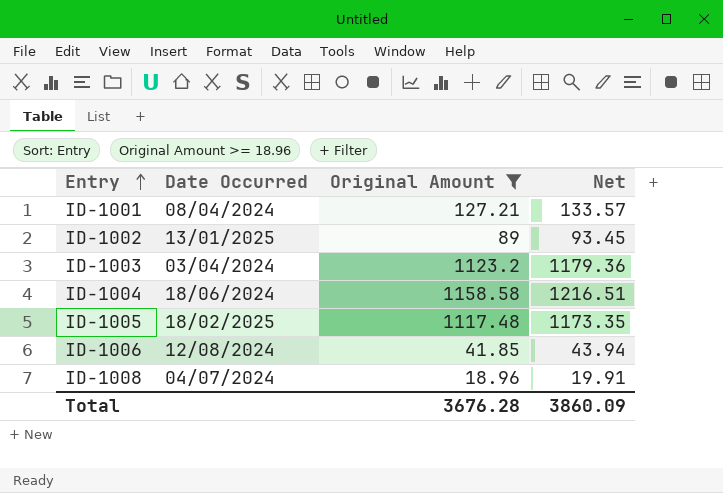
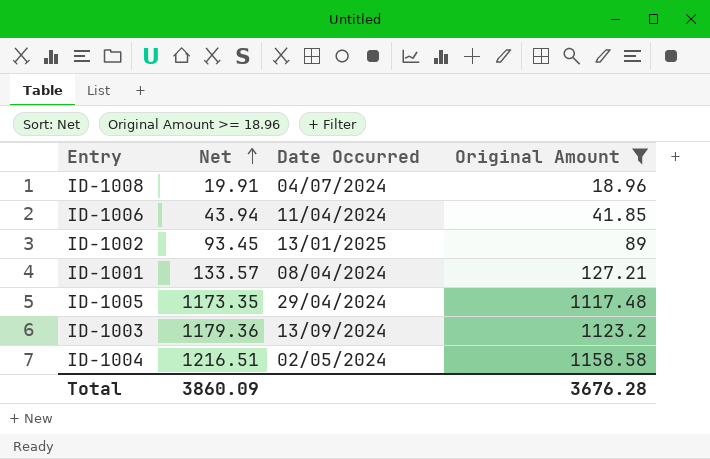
row order: Entry ascending -> Net ascending
column Net | position: 4 -> 2
ID-1006 | Date Occurred: 12/08/2024 -> 11/04/2024
ID-1005 | Date Occurred: 18/02/2025 -> 29/04/2024
ID-1003 | Date Occurred: 03/04/2024 -> 13/09/2024
ID-1004 | Date Occurred: 18/06/2024 -> 02/05/2024

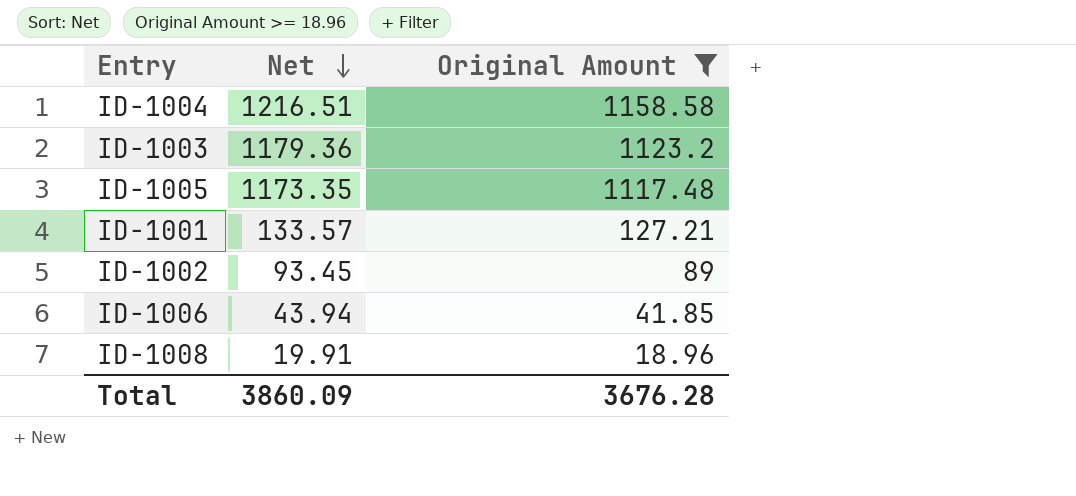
row order: Net ascending -> Net descending
column Date Occurred | position: 3 -> none

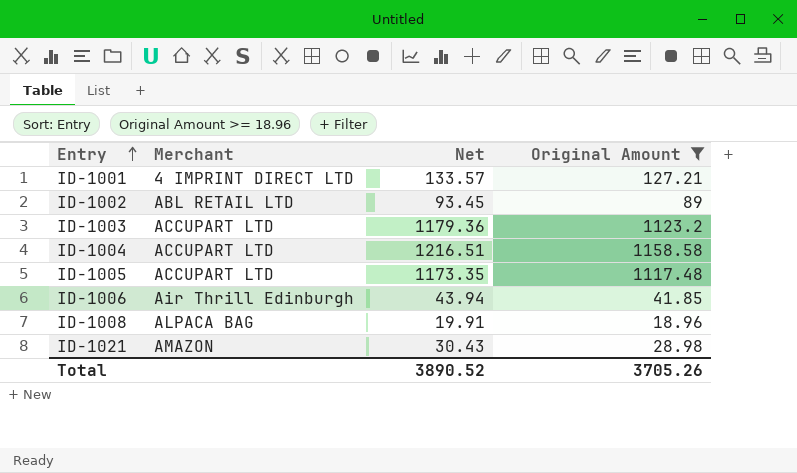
row order: Net descending -> Entry ascending
column Merchant | position: none -> 2
row ID-1021: none -> AMAZON | 30.43 | 28.98
Total | Net: 3860.09 -> 3890.52
Total | Original Amount: 3676.28 -> 3705.26

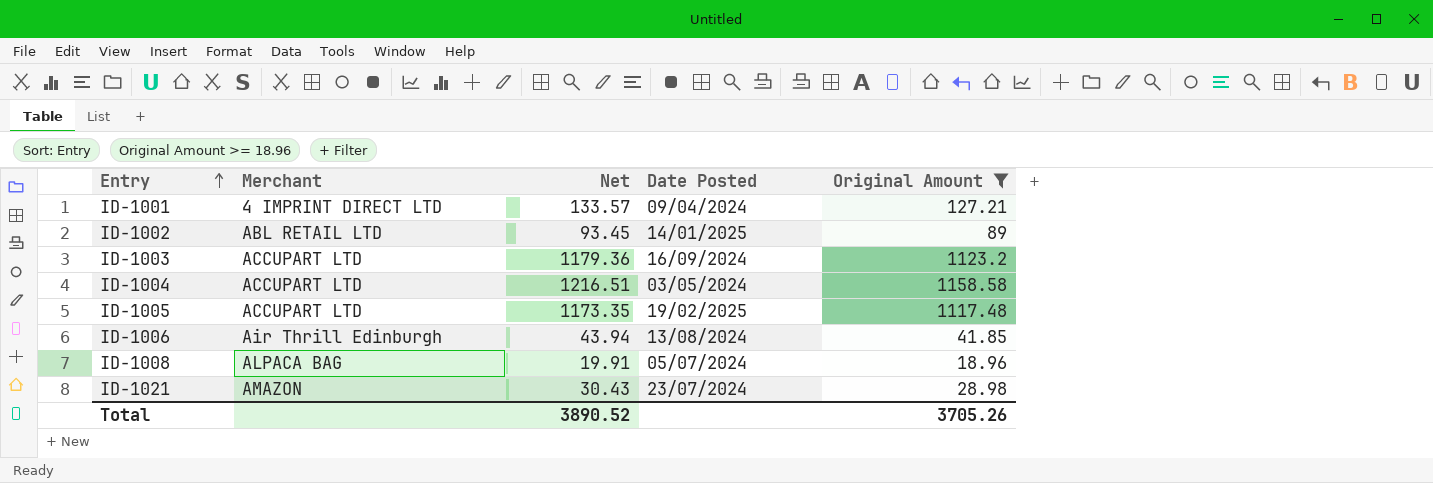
column Date Posted | position: none -> 4

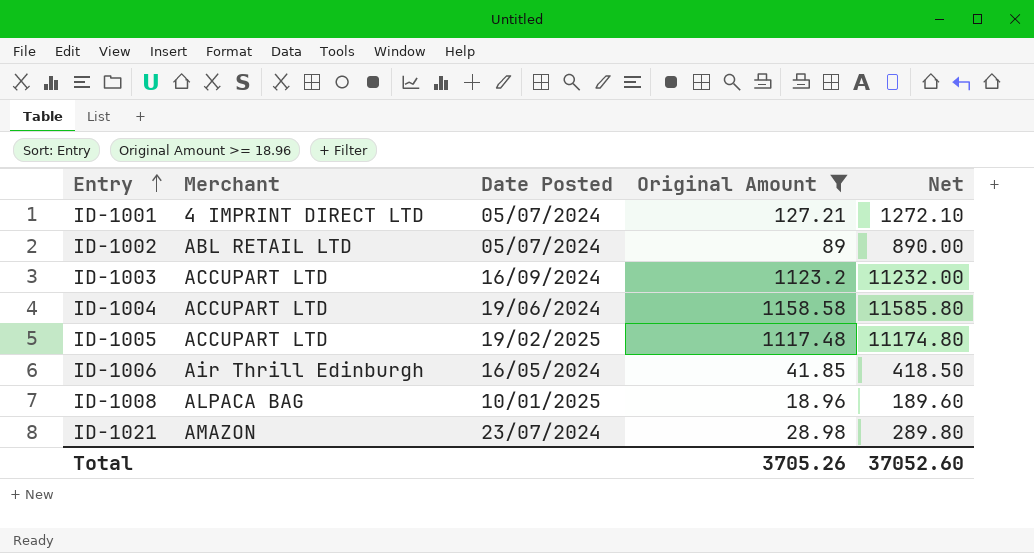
column Net | formula: [Original Amount] * 1.05 -> [Original Amount] * 10
column Net | position: 3 -> 5
ID-1001 | Date Posted: 09/04/2024 -> 05/07/2024
ID-1002 | Date Posted: 14/01/2025 -> 05/07/2024
ID-1004 | Date Posted: 03/05/2024 -> 19/06/2024
ID-1006 | Date Posted: 13/08/2024 -> 16/05/2024
ID-1008 | Date Posted: 05/07/2024 -> 10/01/2025
Total | Net: 3890.52 -> 37052.60

